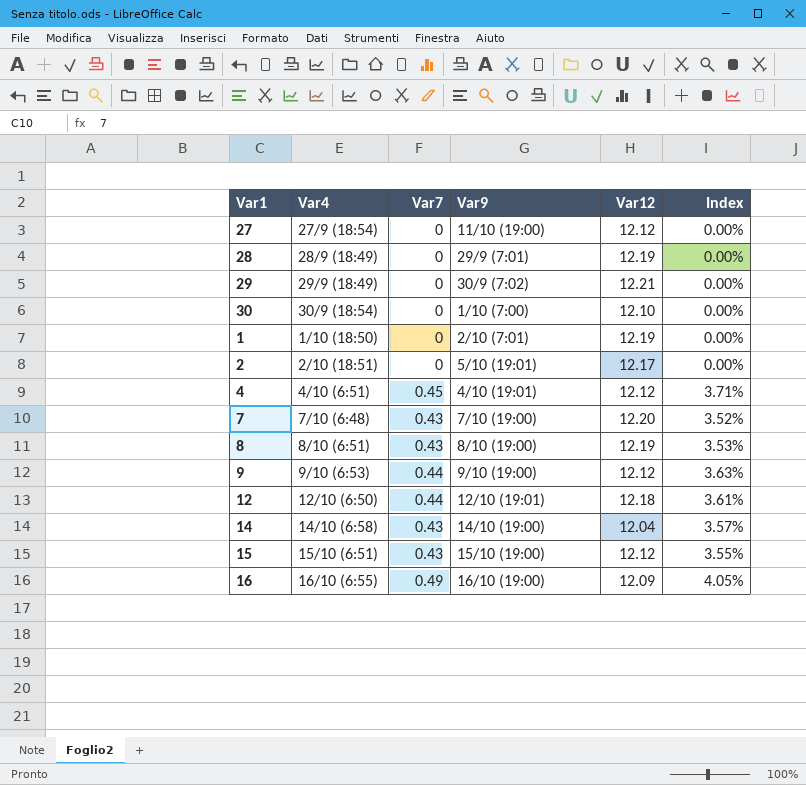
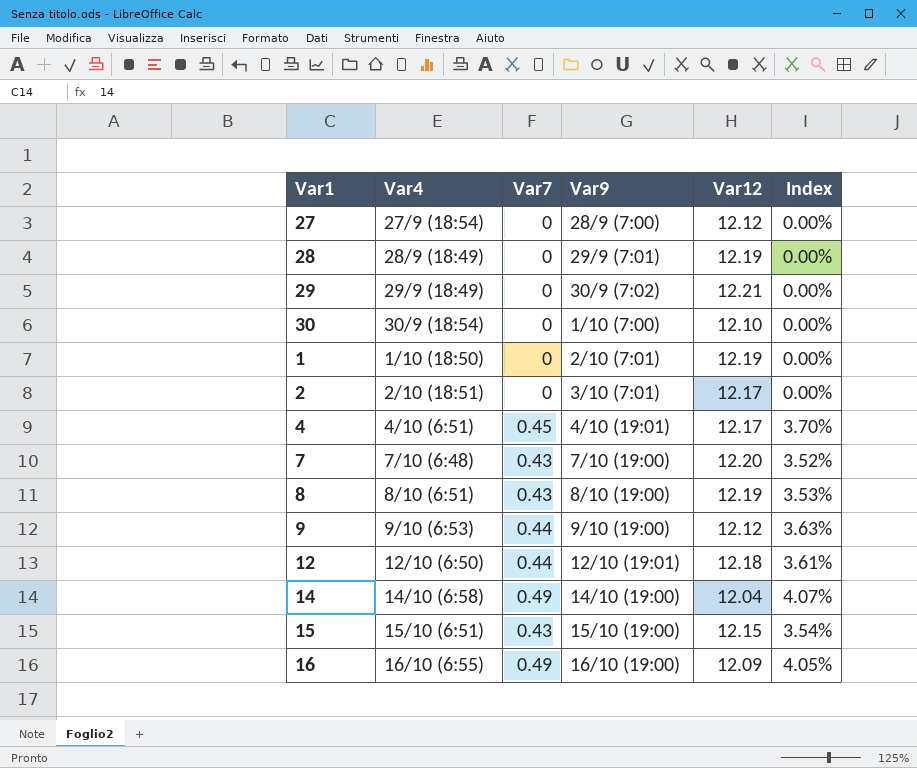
27 | Var9: 11/10 (19:00) -> 28/9 (7:00)
2 | Var9: 5/10 (19:01) -> 3/10 (7:01)
4 | Var12: 12.12 -> 12.17
4 | Index: 3.71% -> 3.70%
14 | Var7: 0.43 -> 0.49
14 | Index: 3.57% -> 4.07%
15 | Var12: 12.12 -> 12.15
15 | Index: 3.55% -> 3.54%

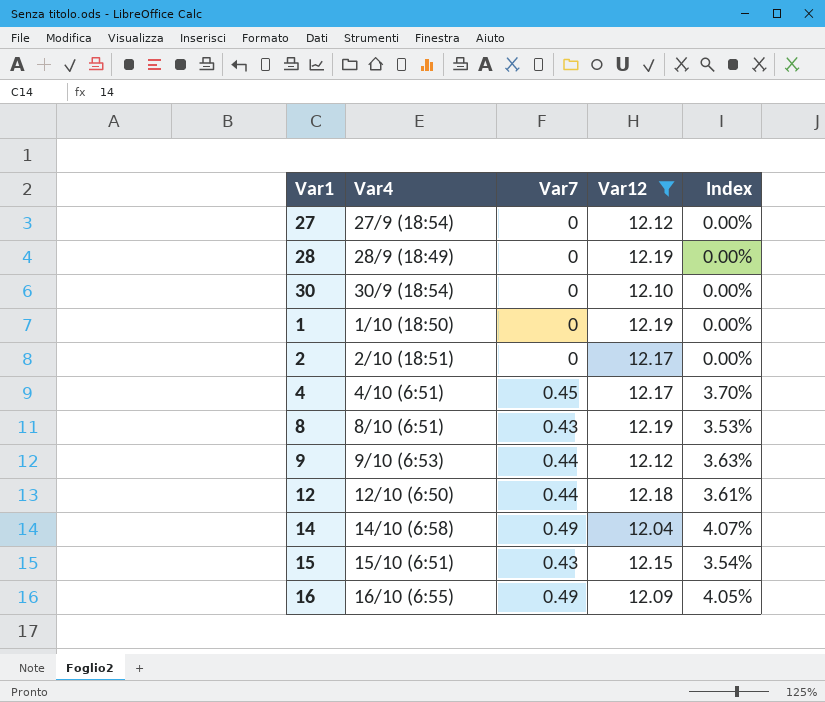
filter: none -> Var12 <= 12.19
column Var9 | position: 4 -> none

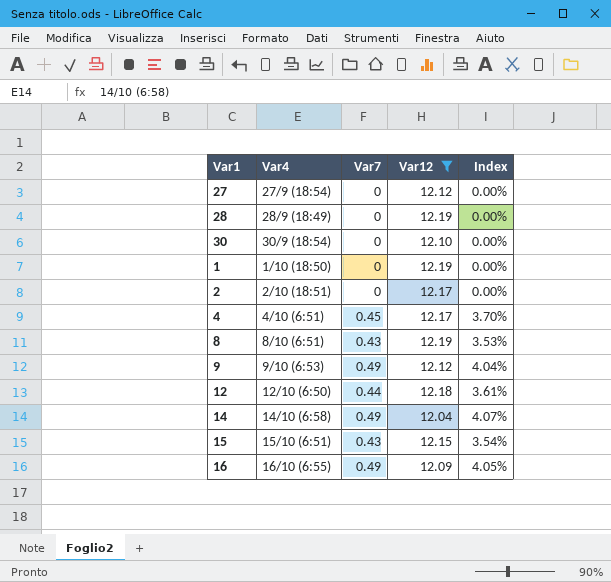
9 | Var7: 0.44 -> 0.49
9 | Index: 3.63% -> 4.04%

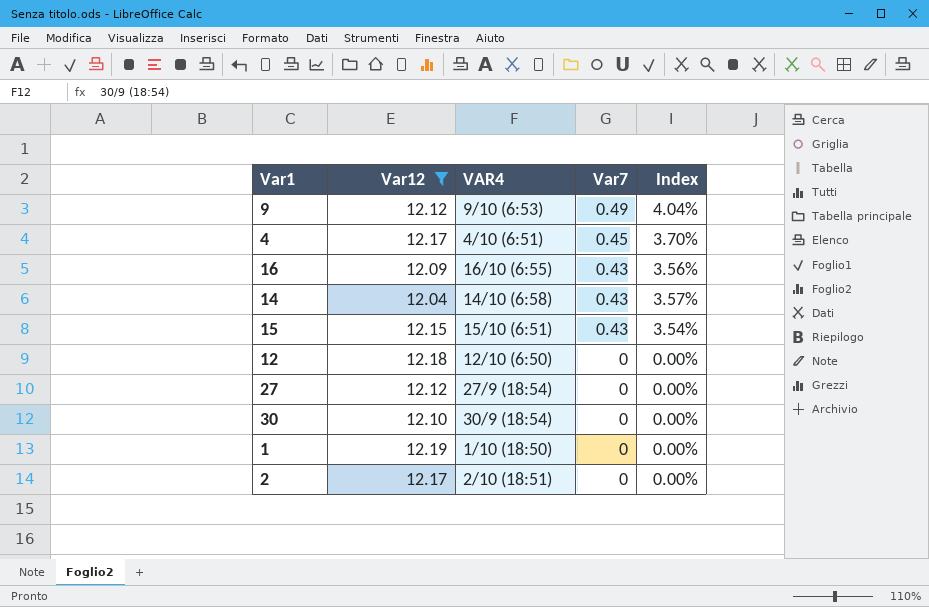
row order: none -> Var7 descending
column Var12 | position: 4 -> 2
column name: Var4 -> VAR4
row 28: 28/9 (18:49) | 0 | 12.19 | 0.00% -> none
row 8: 8/10 (6:51) | 0.43 | 12.19 | 3.53% -> none
16 | Var7: 0.49 -> 0.43
16 | Index: 4.05% -> 3.56%
14 | Var7: 0.49 -> 0.43
14 | Index: 4.07% -> 3.57%
12 | Var7: 0.44 -> 0
12 | Index: 3.61% -> 0.00%

